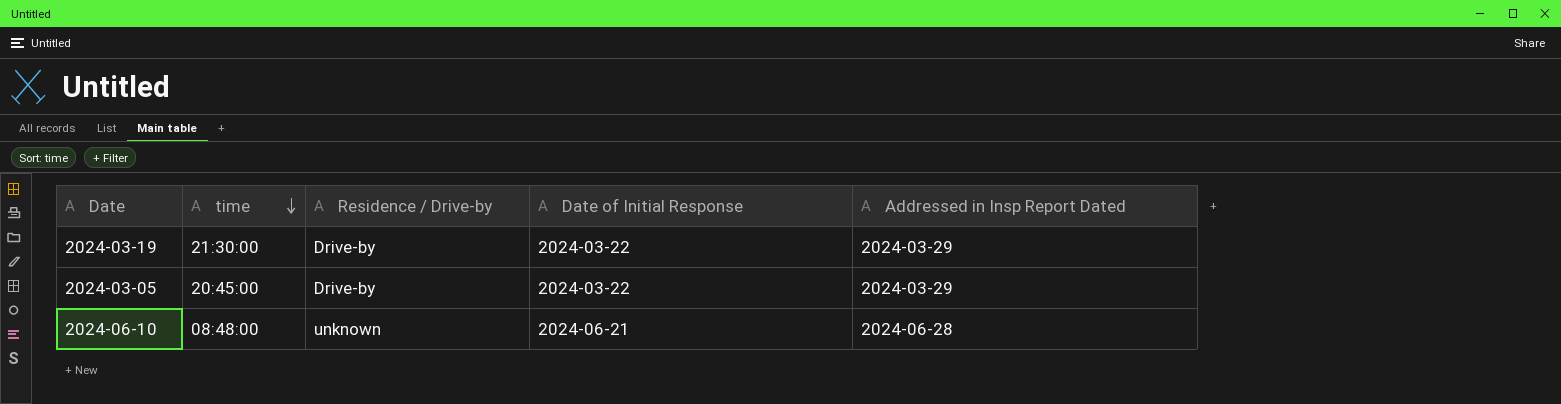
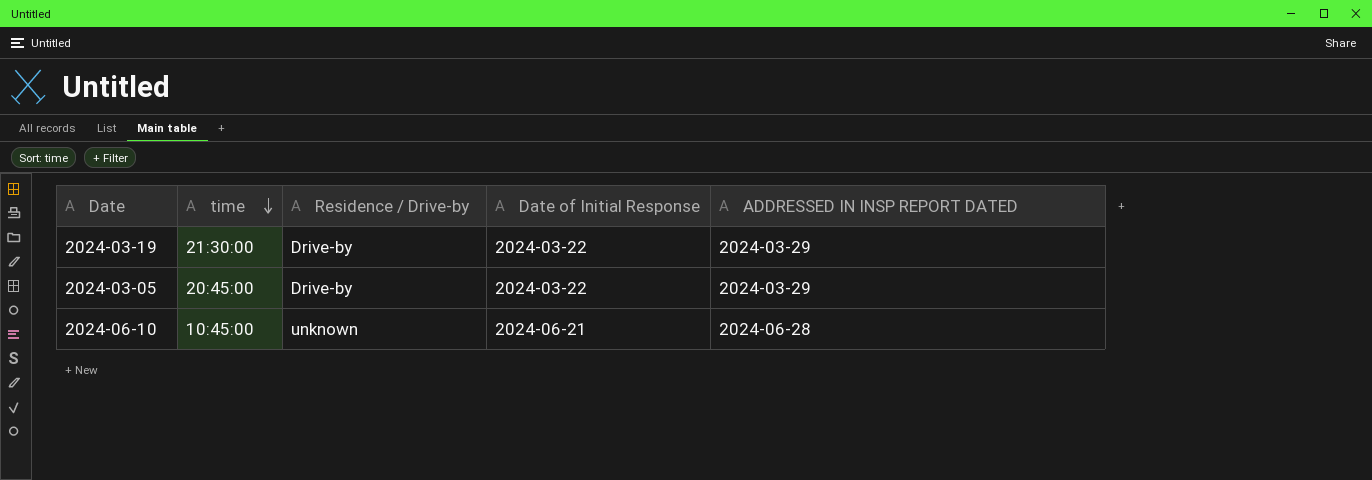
column name: Addressed in Insp Report Dated -> ADDRESSED IN INSP REPORT DATED
2024-06-10 | time: 08:48:00 -> 10:45:00

